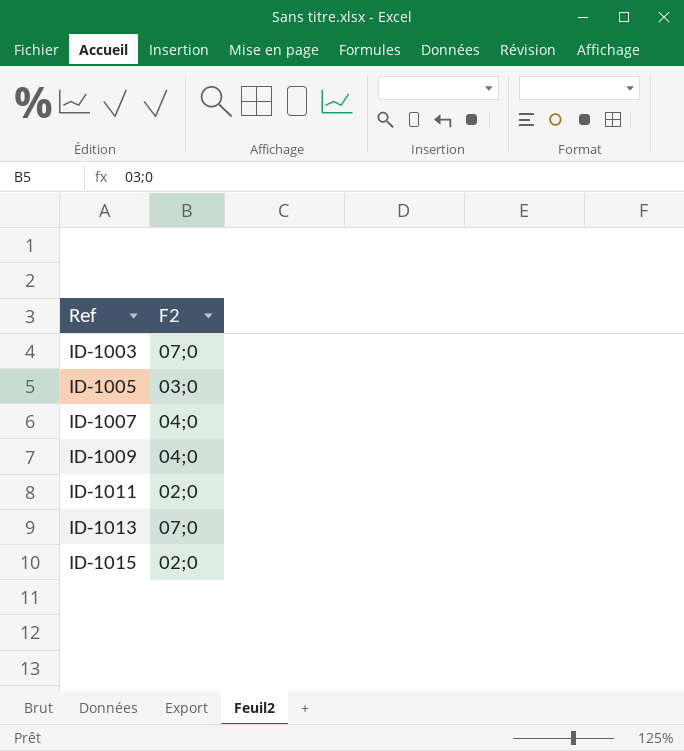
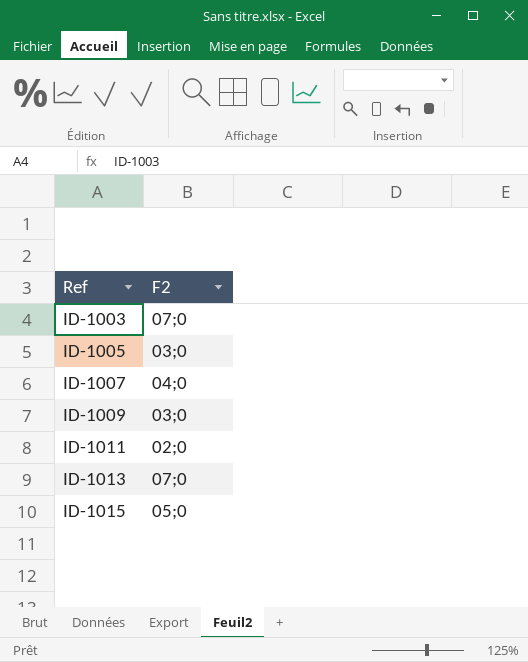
ID-1009 | F2: 04;0 -> 03;0
ID-1015 | F2: 02;0 -> 05;0

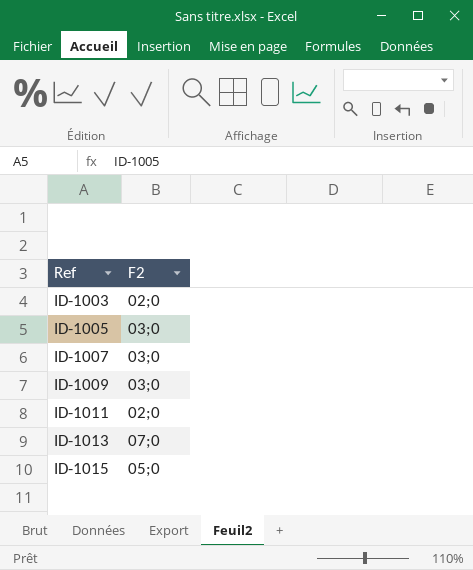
ID-1003 | F2: 07;0 -> 02;0
ID-1007 | F2: 04;0 -> 03;0

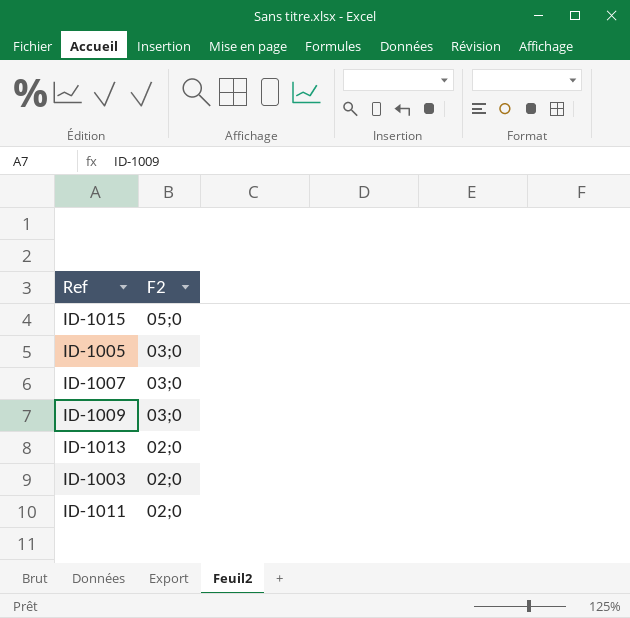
row order: Ref ascending -> F2 descending
ID-1013 | F2: 07;0 -> 02;0

